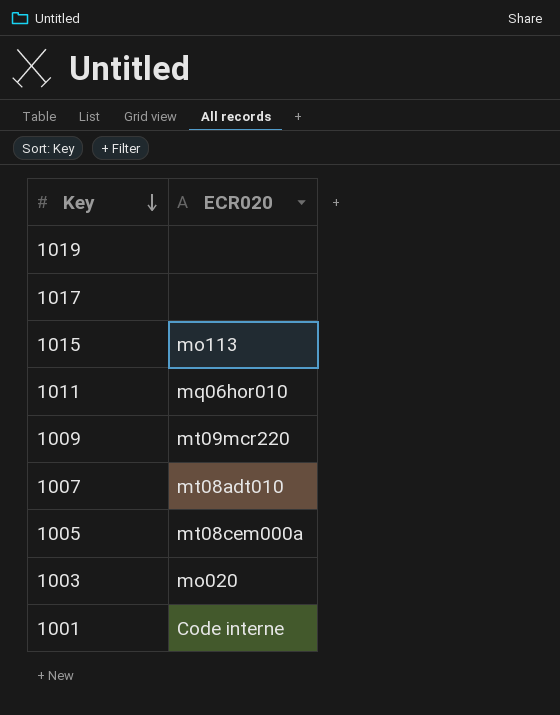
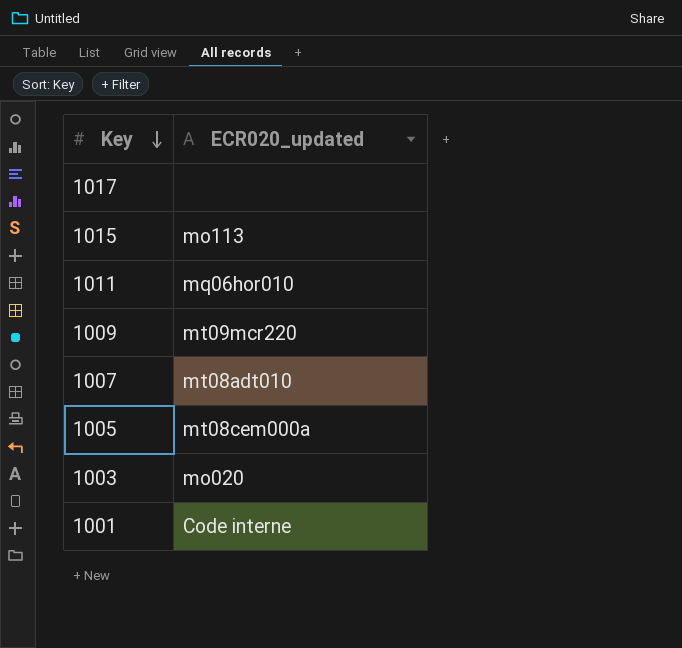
column name: ECR020 -> ECR020_updated
row 1019: none -> none

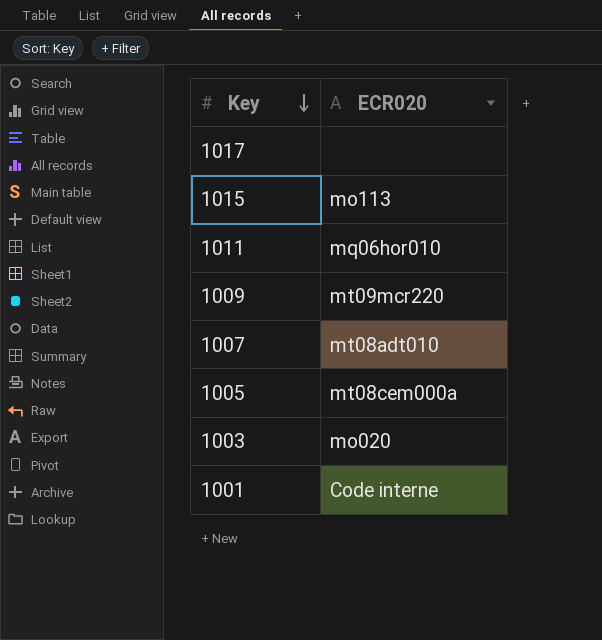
column name: ECR020_updated -> ECR020

